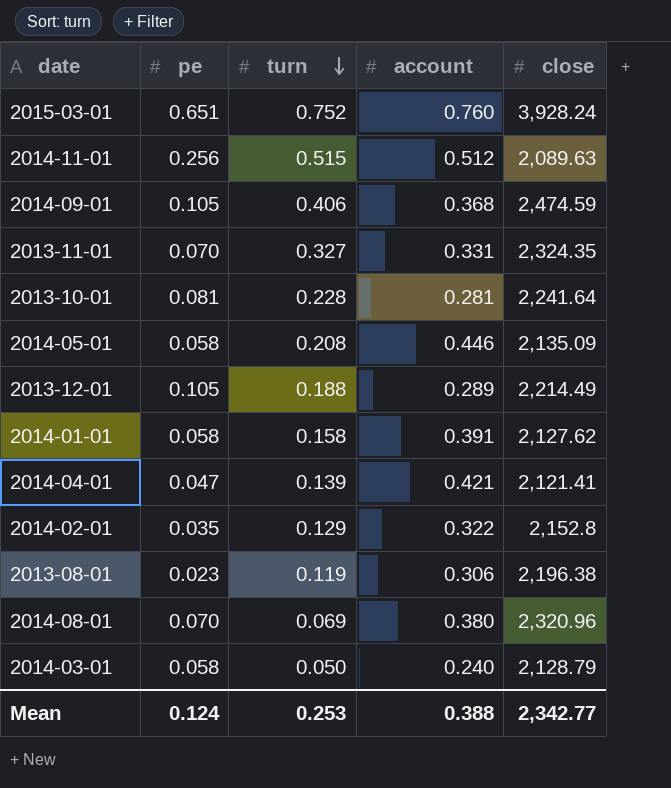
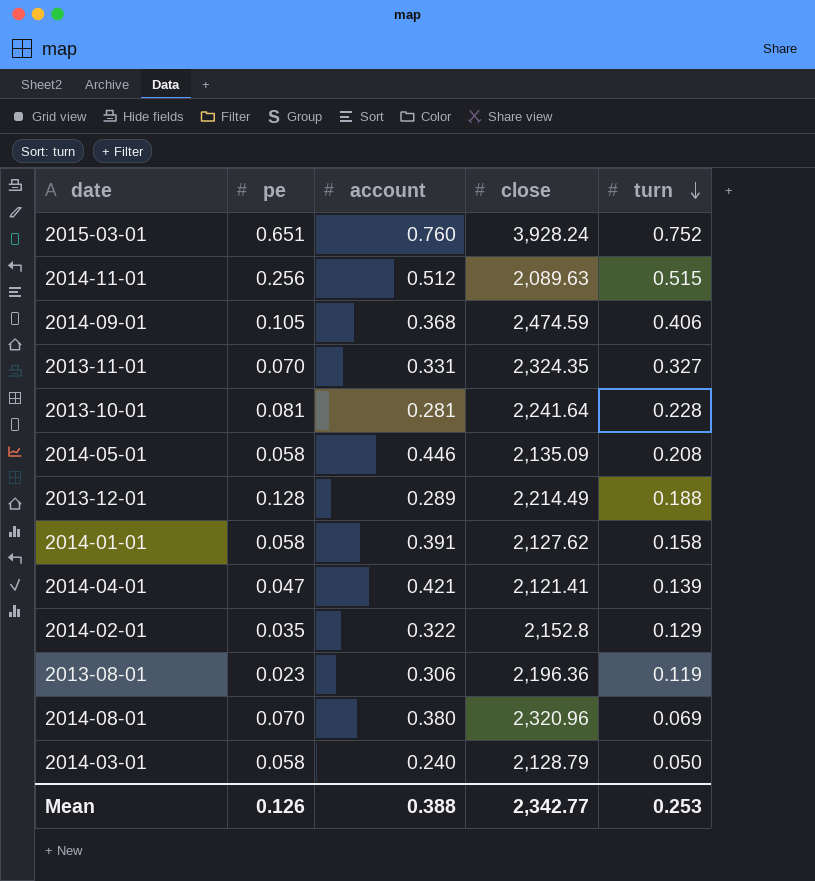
column turn | position: 3 -> 5
2013-12-01 | pe: 0.105 -> 0.128
2013-08-01 | close: 2,196.38 -> 2,196.36
Mean | pe: 0.124 -> 0.126

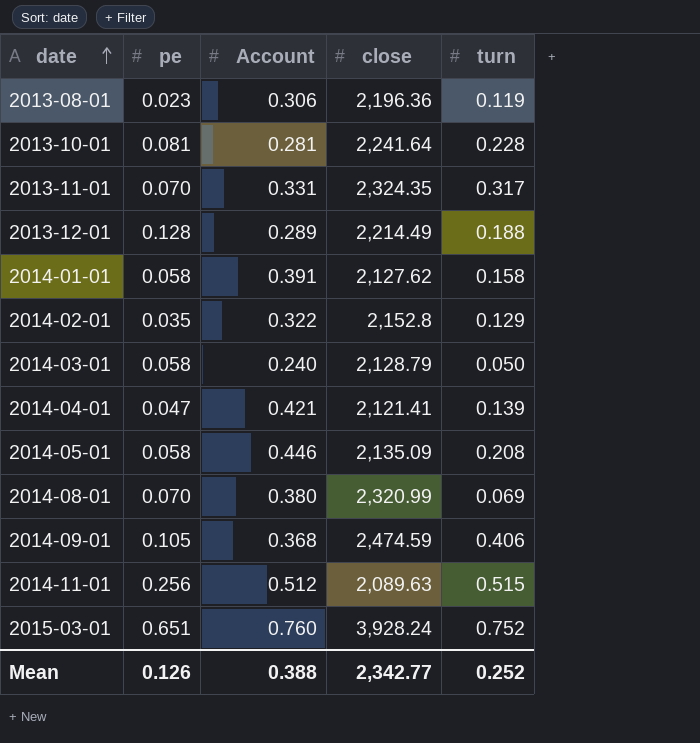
row order: turn descending -> date ascending
column name: account -> Account
2013-11-01 | turn: 0.327 -> 0.317
2014-08-01 | close: 2,320.96 -> 2,320.99
Mean | turn: 0.253 -> 0.252

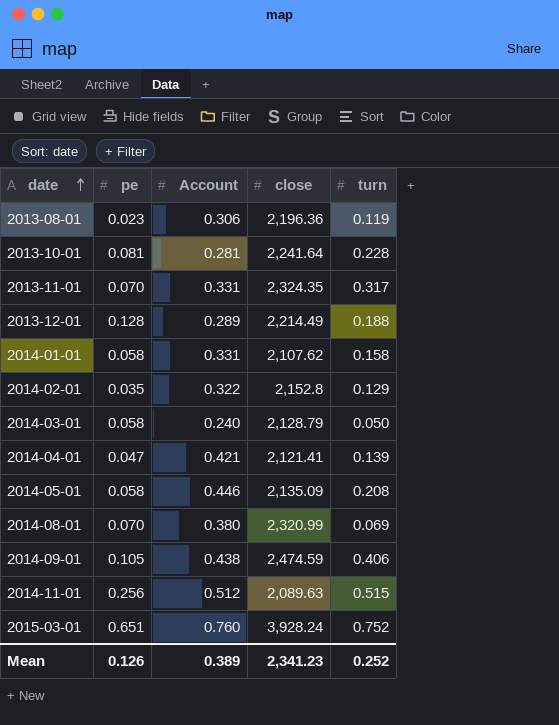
2014-01-01 | Account: 0.391 -> 0.331
2014-01-01 | close: 2,127.62 -> 2,107.62
2014-09-01 | Account: 0.368 -> 0.438
Mean | Account: 0.388 -> 0.389
Mean | close: 2,342.77 -> 2,341.23

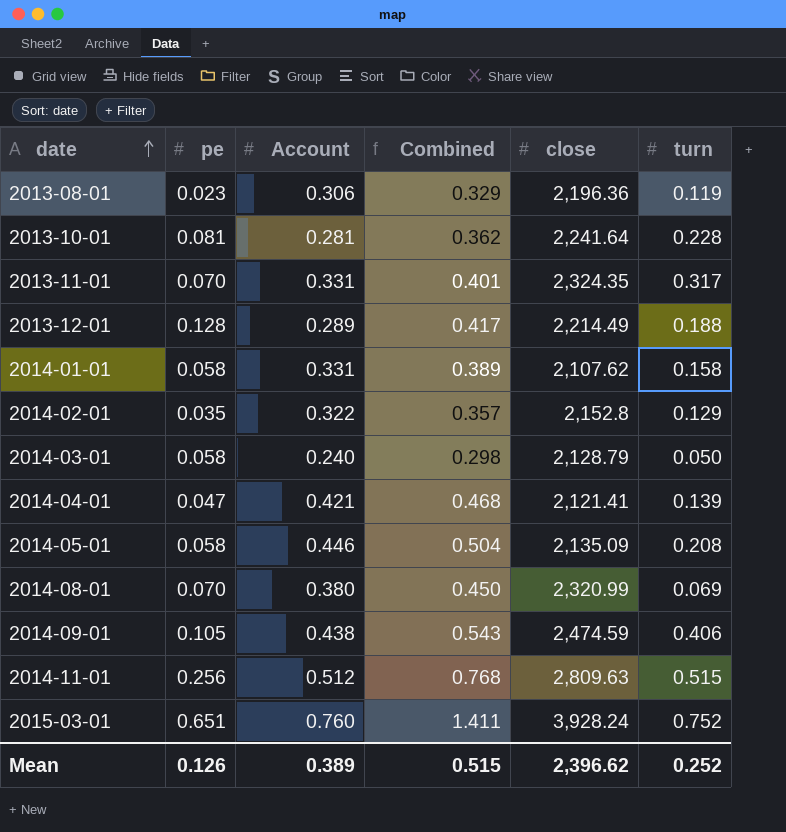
column Combined | formula: none -> [pe] + [Account]
2014-11-01 | close: 2,089.63 -> 2,809.63
Mean | close: 2,341.23 -> 2,396.62

